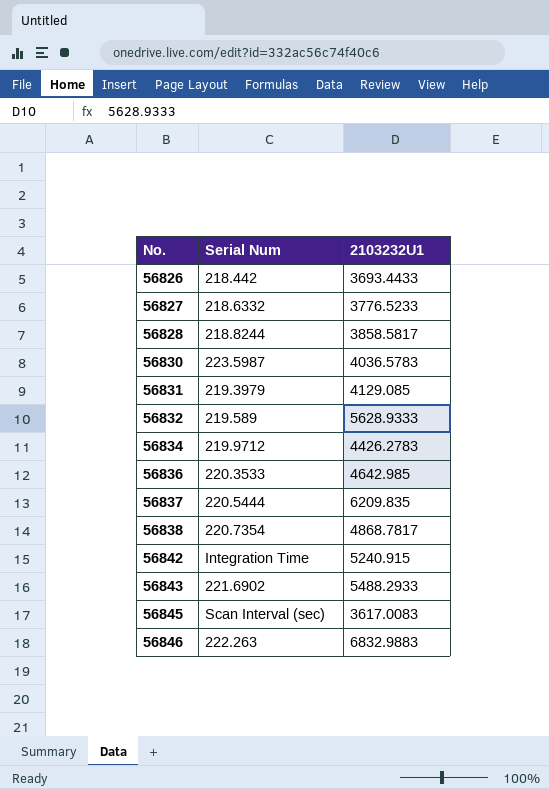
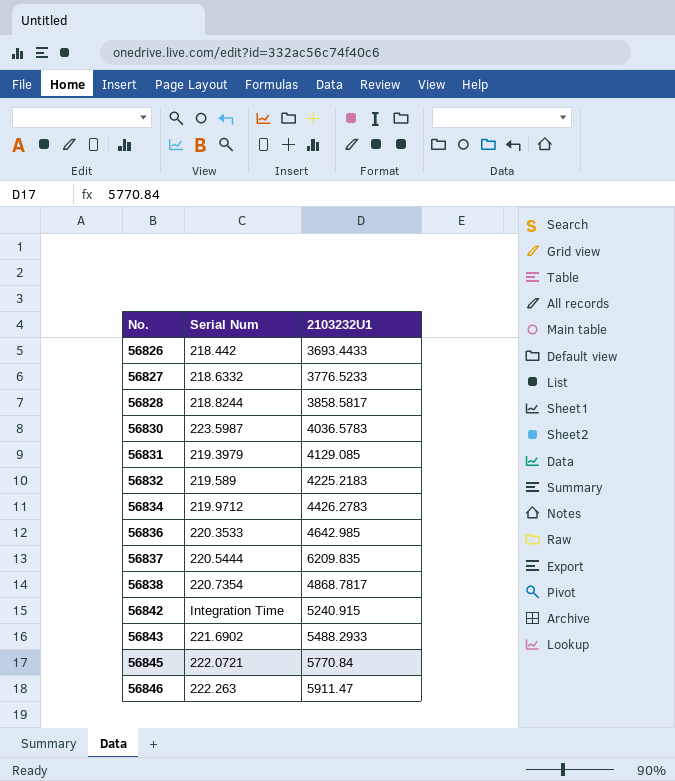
56832 | 2103232U1: 5628.9333 -> 4225.2183
56845 | Serial Num: Scan Interval (sec) -> 222.0721
56845 | 2103232U1: 3617.0083 -> 5770.84
56846 | 2103232U1: 6832.9883 -> 5911.47

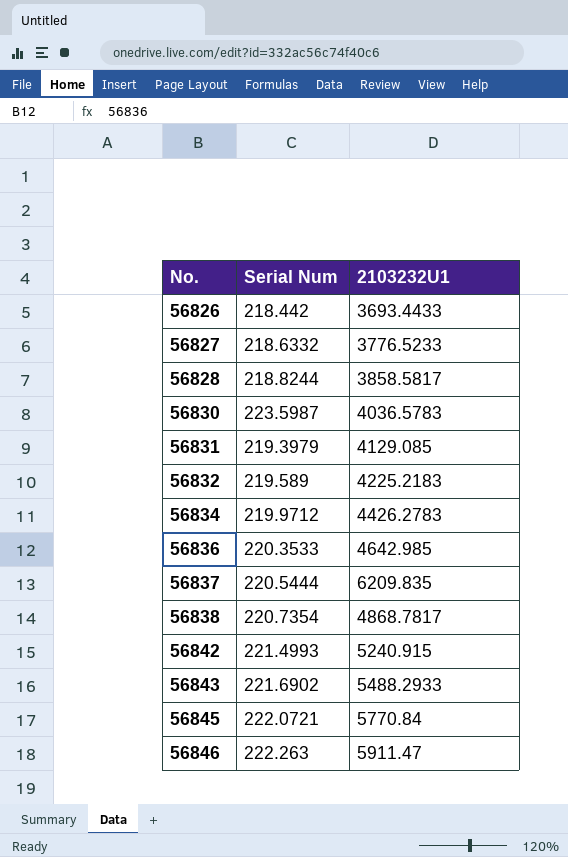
56842 | Serial Num: Integration Time -> 221.4993

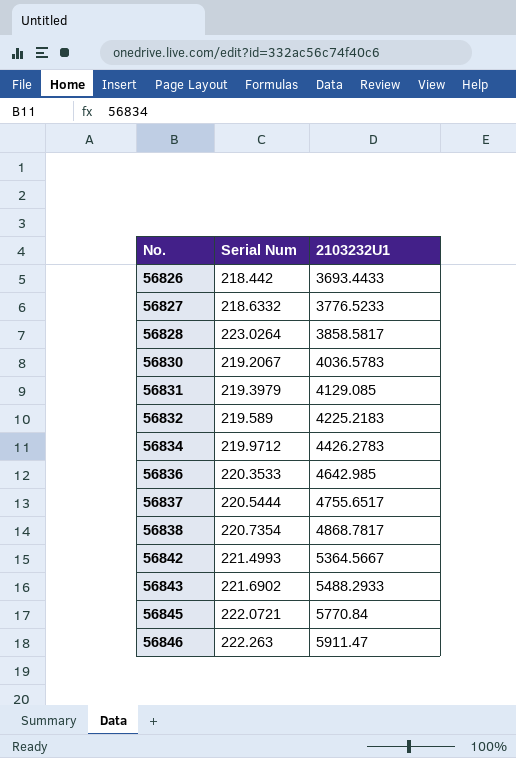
56828 | Serial Num: 218.8244 -> 223.0264
56830 | Serial Num: 223.5987 -> 219.2067
56837 | 2103232U1: 6209.835 -> 4755.6517
56842 | 2103232U1: 5240.915 -> 5364.5667

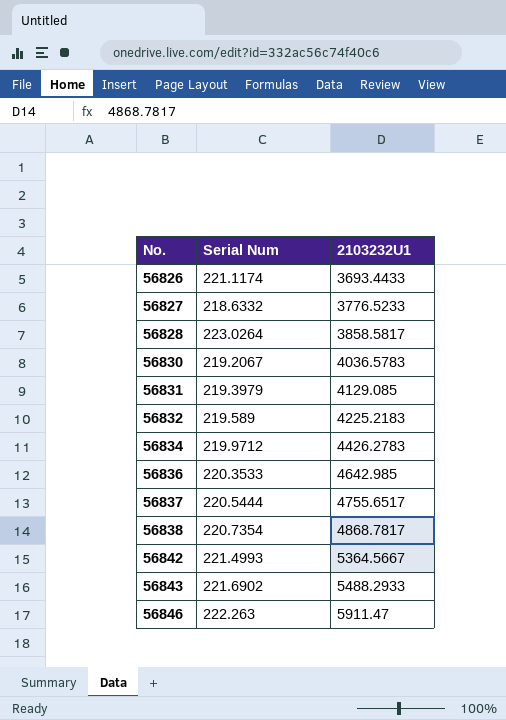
row 56845: 222.0721 | 5770.84 -> none
56826 | Serial Num: 218.442 -> 221.1174

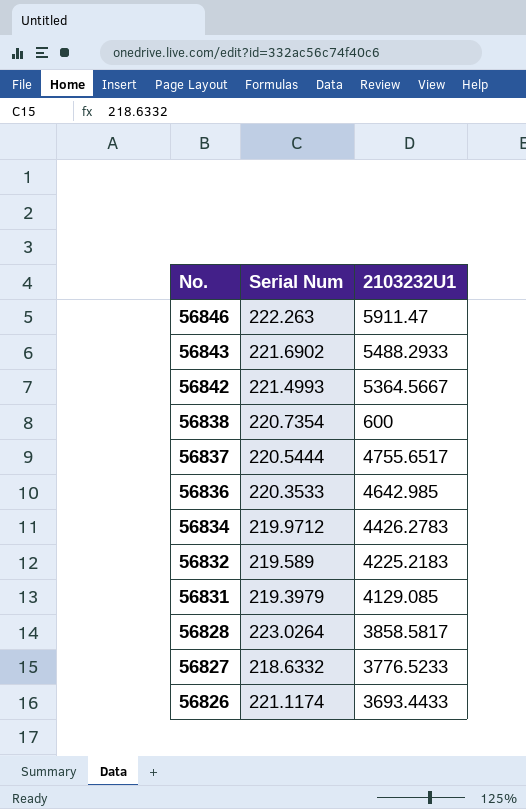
row order: No. ascending -> No. descending
row 56830: 219.2067 | 4036.5783 -> none
56838 | 2103232U1: 4868.7817 -> 600

